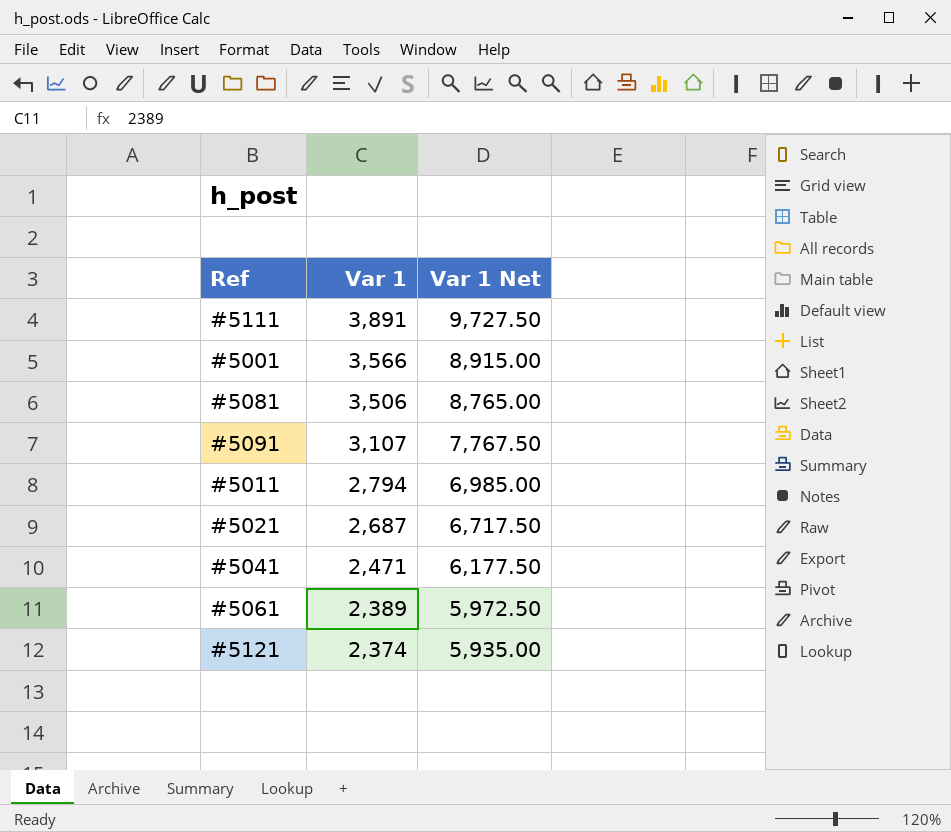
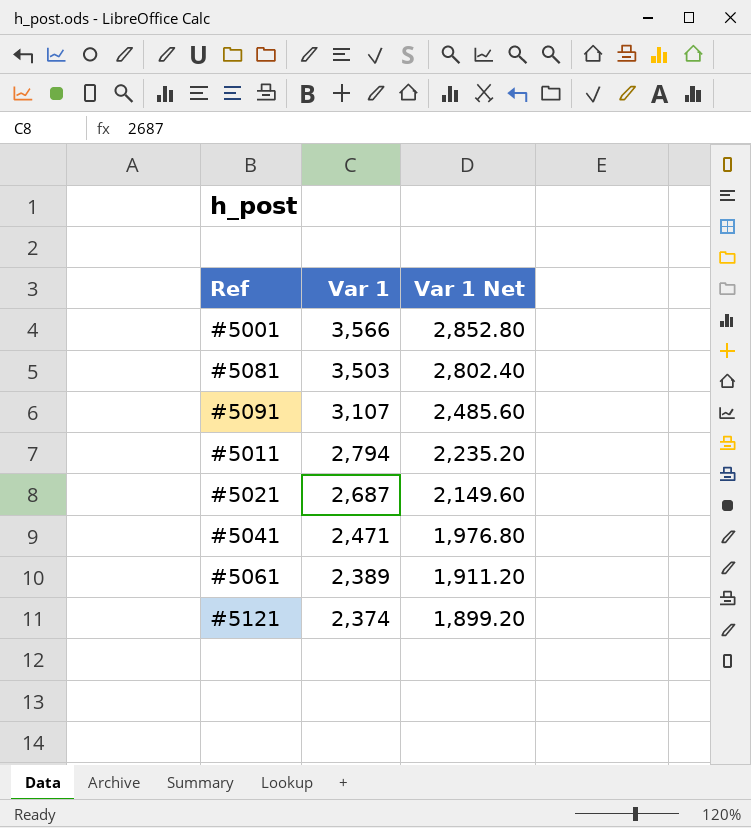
column Var 1 Net | formula: [Var 1] * 2.5 -> [Var 1] * 0.8
row #5111: 3,891 | 9,727.50 -> none
#5081 | Var 1: 3,506 -> 3,503

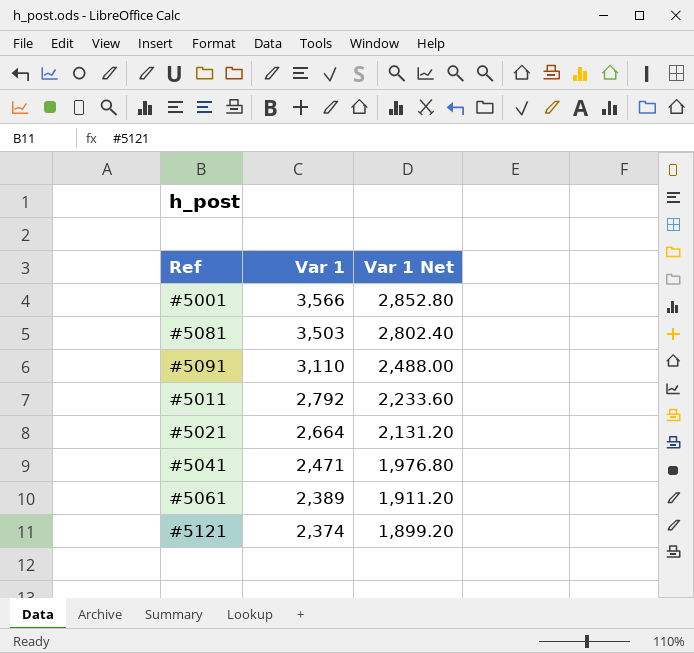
#5091 | Var 1: 3,107 -> 3,110
#5091 | Var 1 Net: 2,485.60 -> 2,488.00
#5011 | Var 1: 2,794 -> 2,792
#5011 | Var 1 Net: 2,235.20 -> 2,233.60
#5021 | Var 1: 2,687 -> 2,664
#5021 | Var 1 Net: 2,149.60 -> 2,131.20

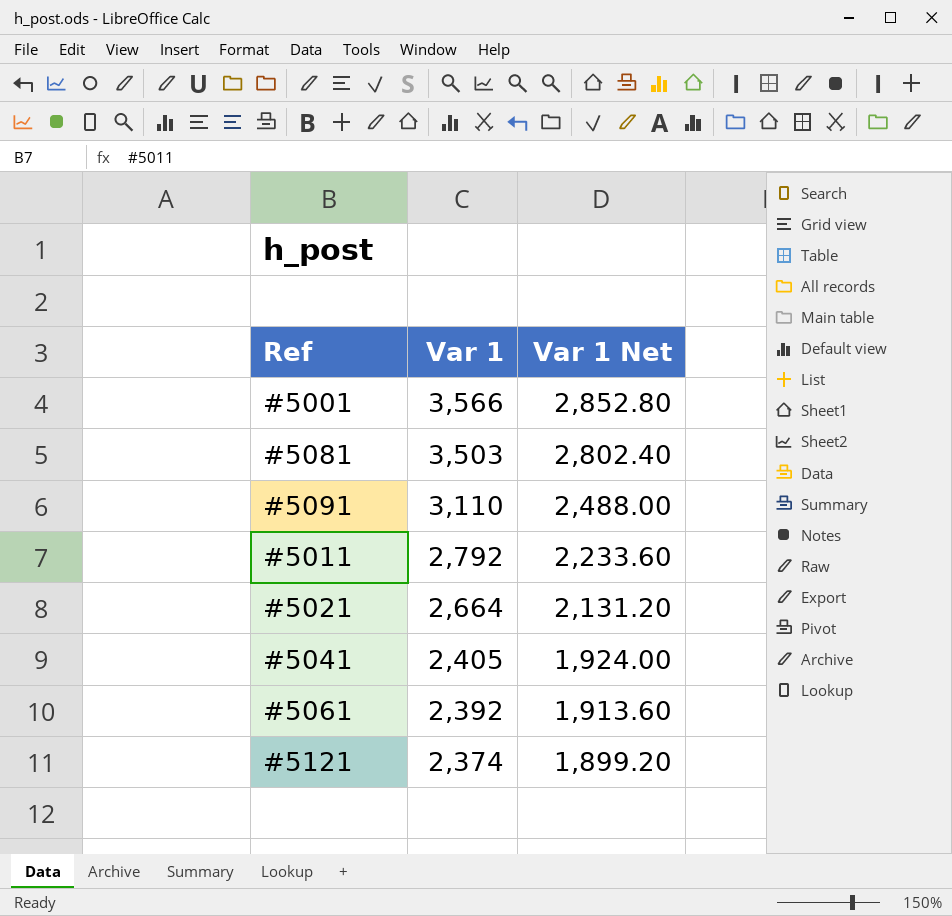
#5041 | Var 1: 2,471 -> 2,405
#5041 | Var 1 Net: 1,976.80 -> 1,924.00
#5061 | Var 1: 2,389 -> 2,392
#5061 | Var 1 Net: 1,911.20 -> 1,913.60

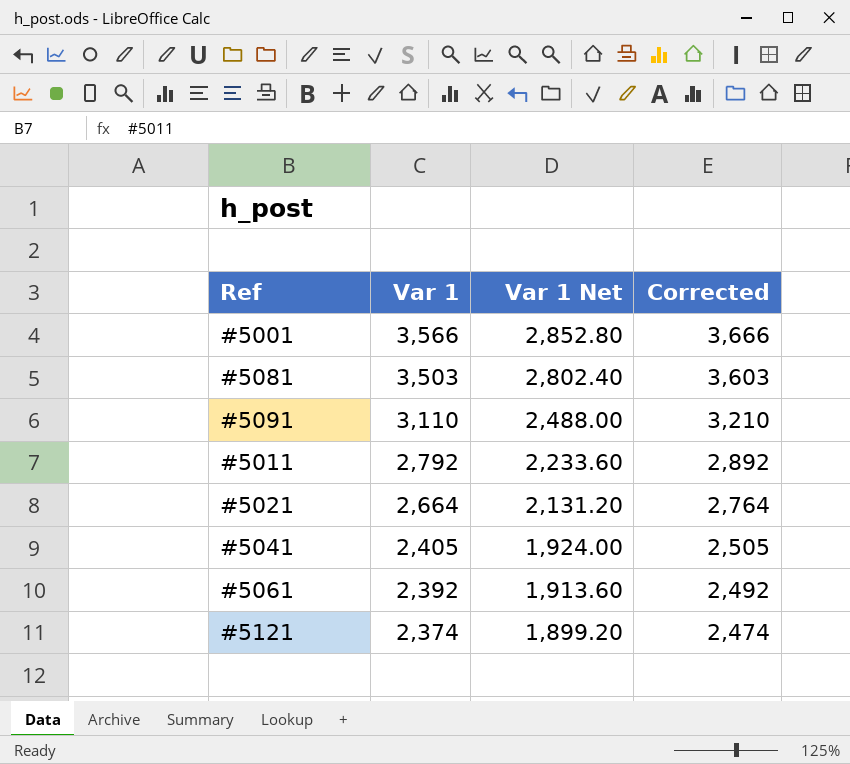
column Corrected | formula: none -> [Var 1] + 100

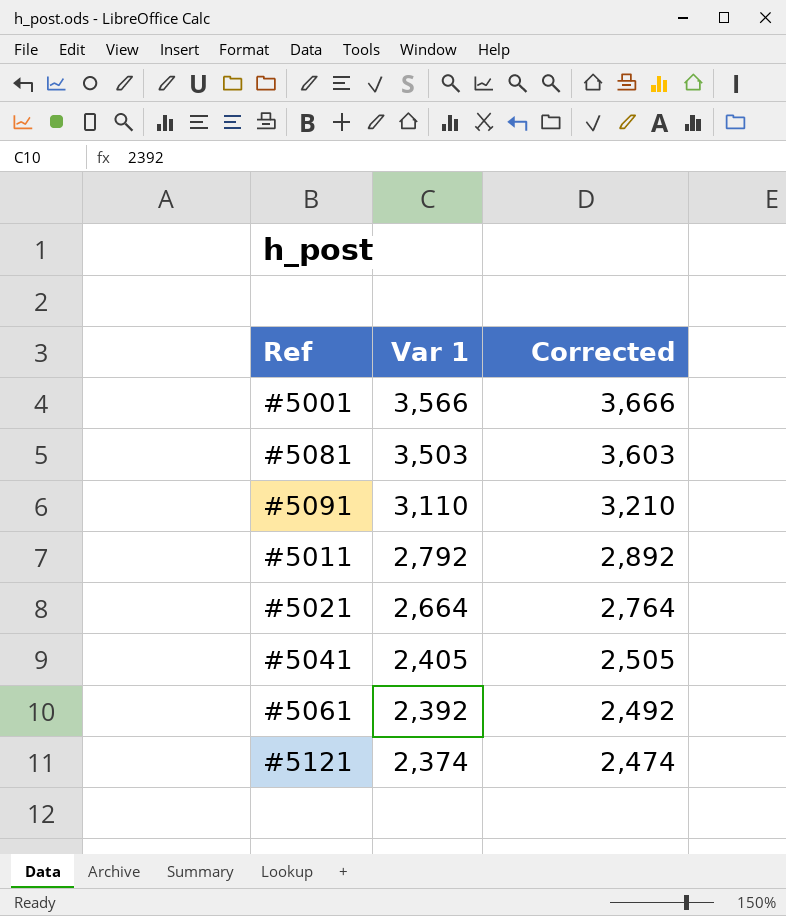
column Var 1 Net | formula: [Var 1] * 0.8 -> none

